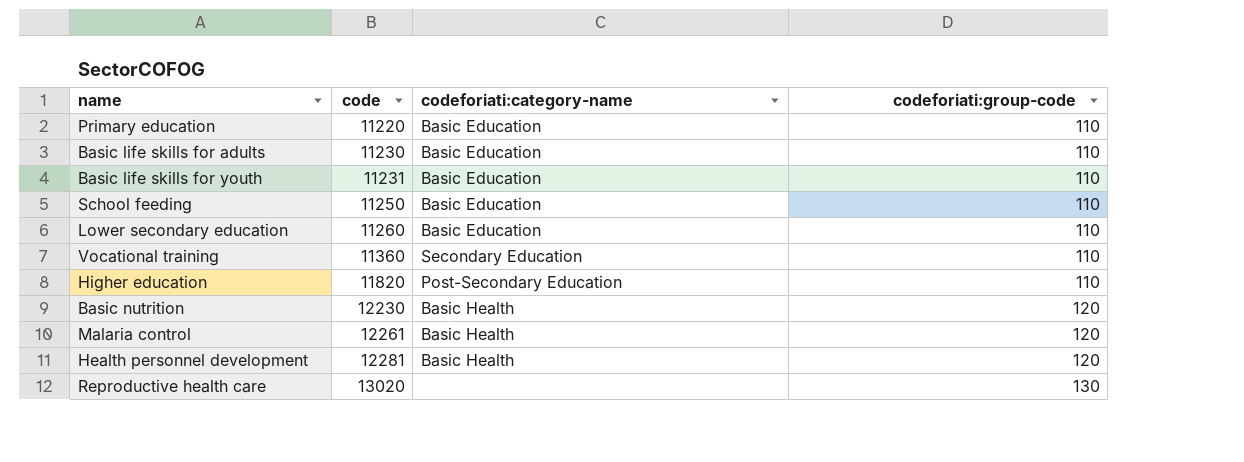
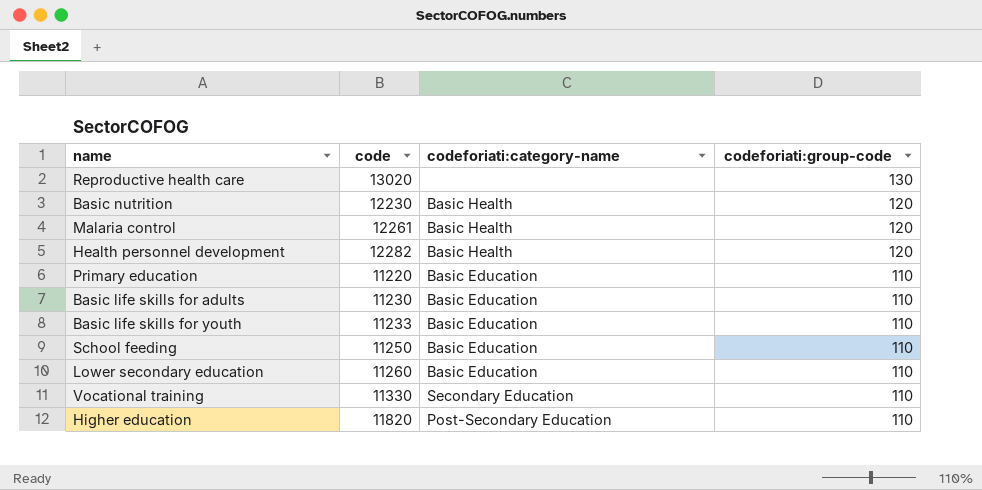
row order: code ascending -> codeforiati:group-code descending
Health personnel development | code: 12281 -> 12282
Basic life skills for youth | code: 11231 -> 11233
Vocational training | code: 11360 -> 11330

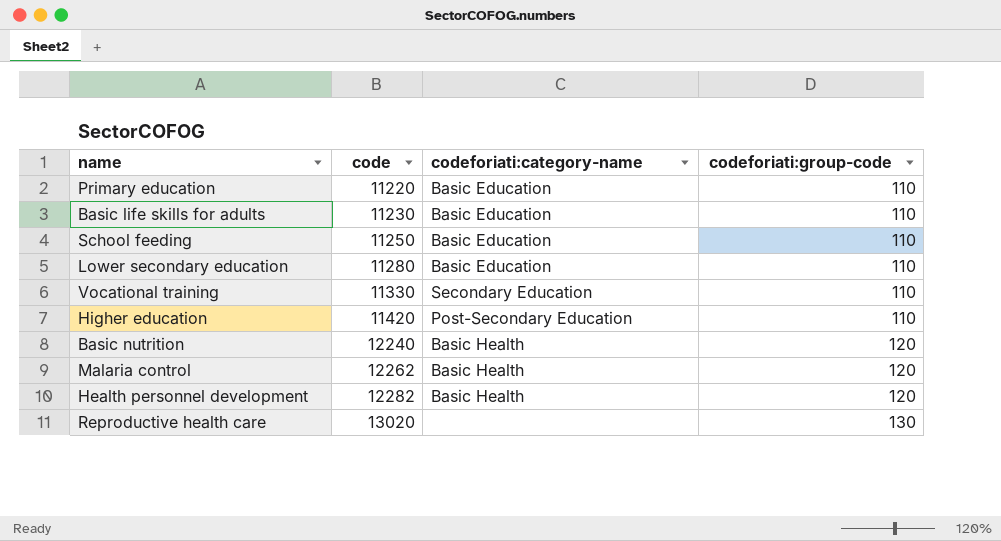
row order: codeforiati:group-code descending -> code ascending
row Basic life skills for youth: 11233 | Basic Education | 110 -> none
Lower secondary education | code: 11260 -> 11280
Higher education | code: 11820 -> 11420
Basic nutrition | code: 12230 -> 12240
Malaria control | code: 12261 -> 12262

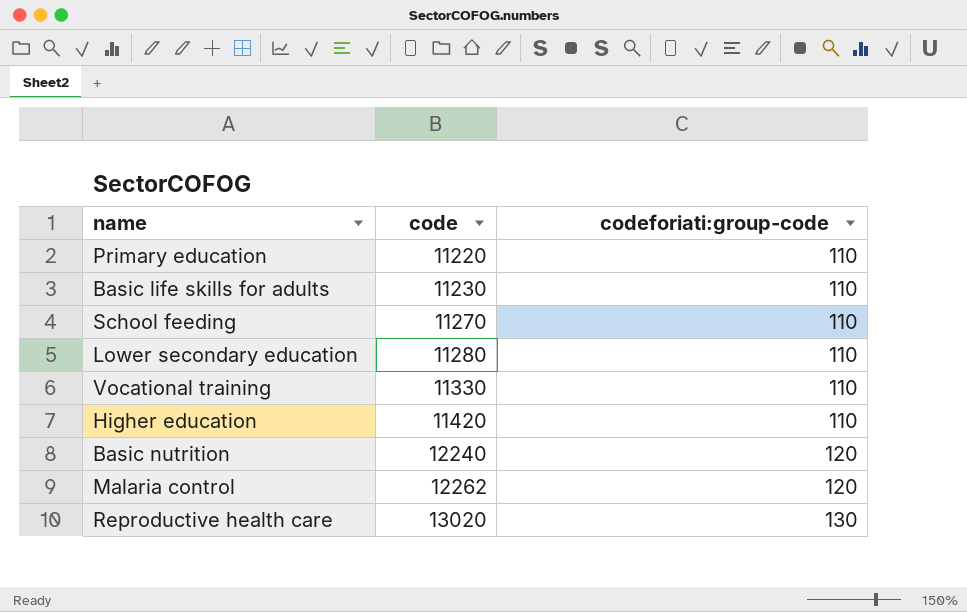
column codeforiati:category-name | position: 3 -> none
row Health personnel development: 12282 | Basic Health | 120 -> none
School feeding | code: 11250 -> 11270

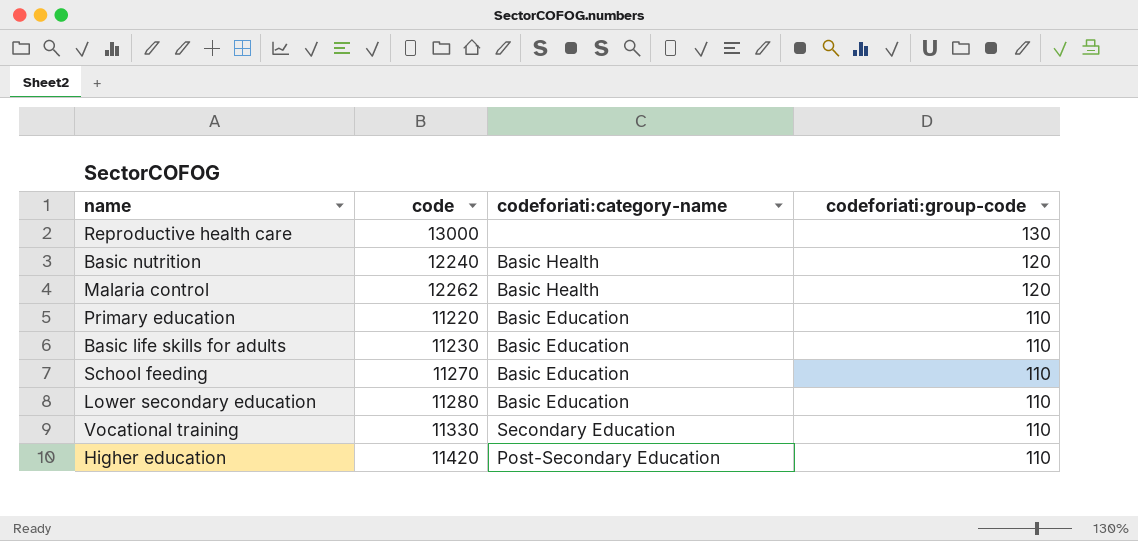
row order: code ascending -> codeforiati:group-code descending
column codeforiati:category-name | position: none -> 3
Reproductive health care | code: 13020 -> 13000

